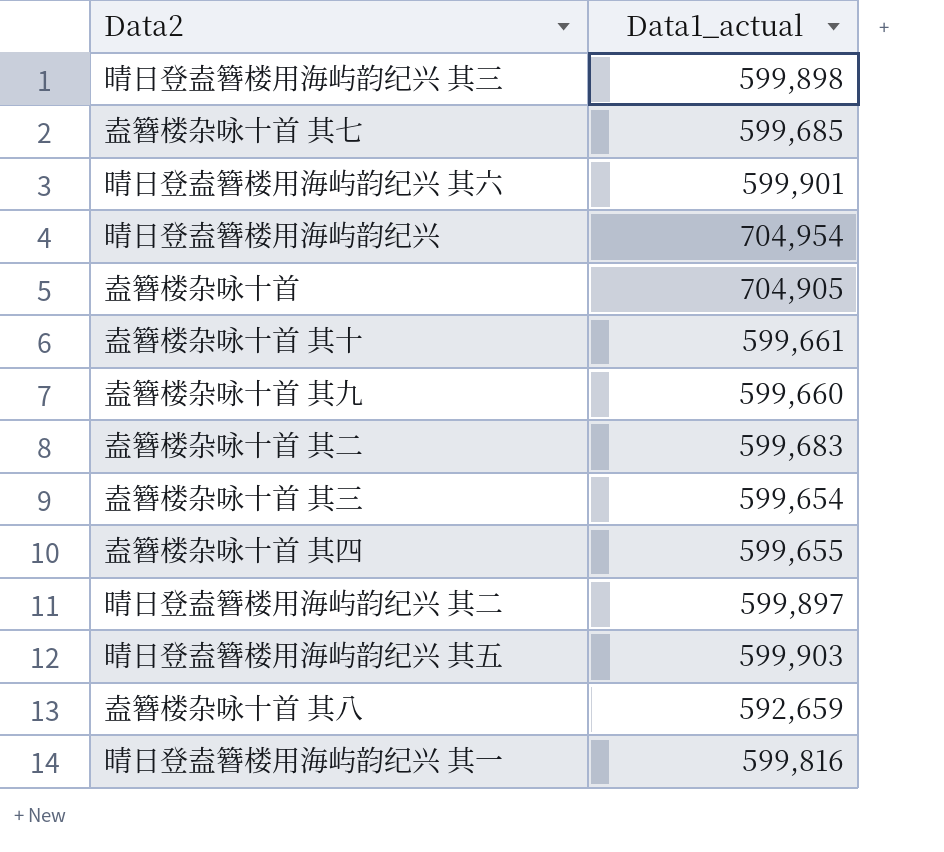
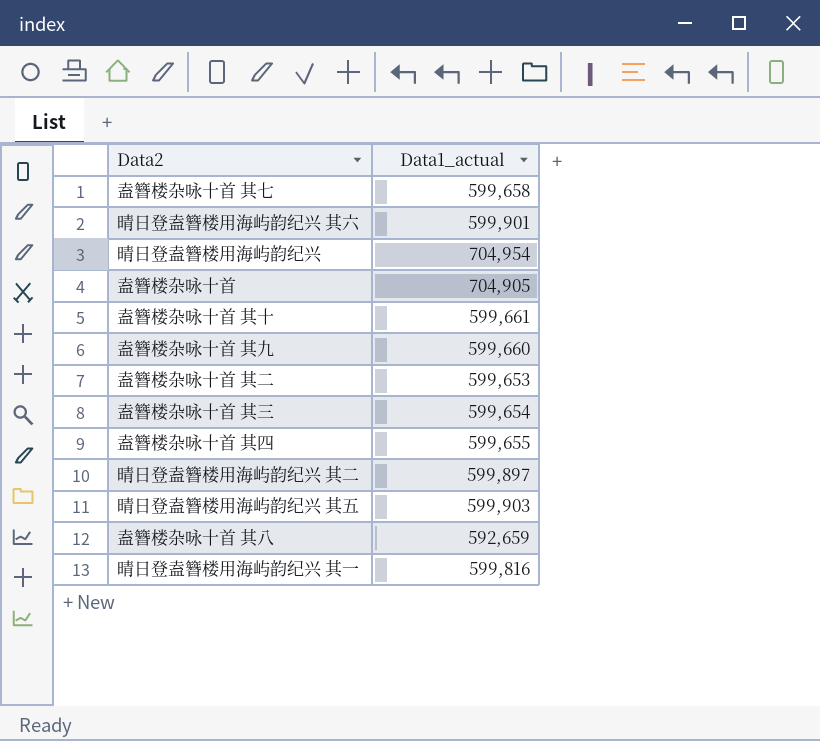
row 晴日登盍簪楼用海屿韵纪兴 其三: 599,898 -> none
盍簪楼杂咏十首 其七 | Data1_actual: 599,685 -> 599,658
盍簪楼杂咏十首 其二 | Data1_actual: 599,683 -> 599,653

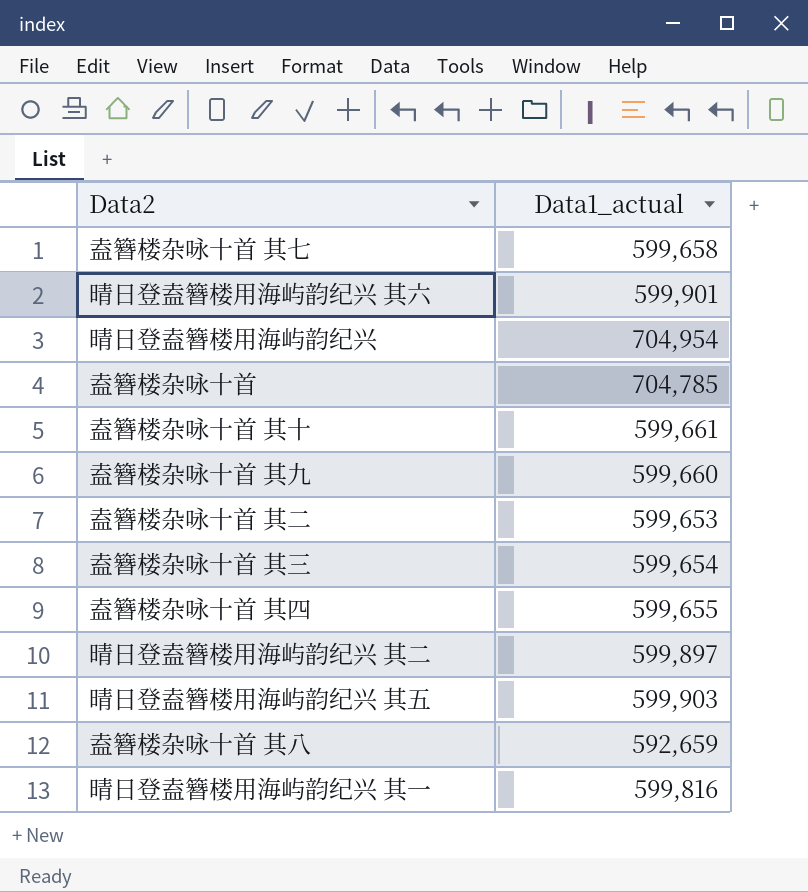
盍簪楼杂咏十首 | Data1_actual: 704,905 -> 704,785

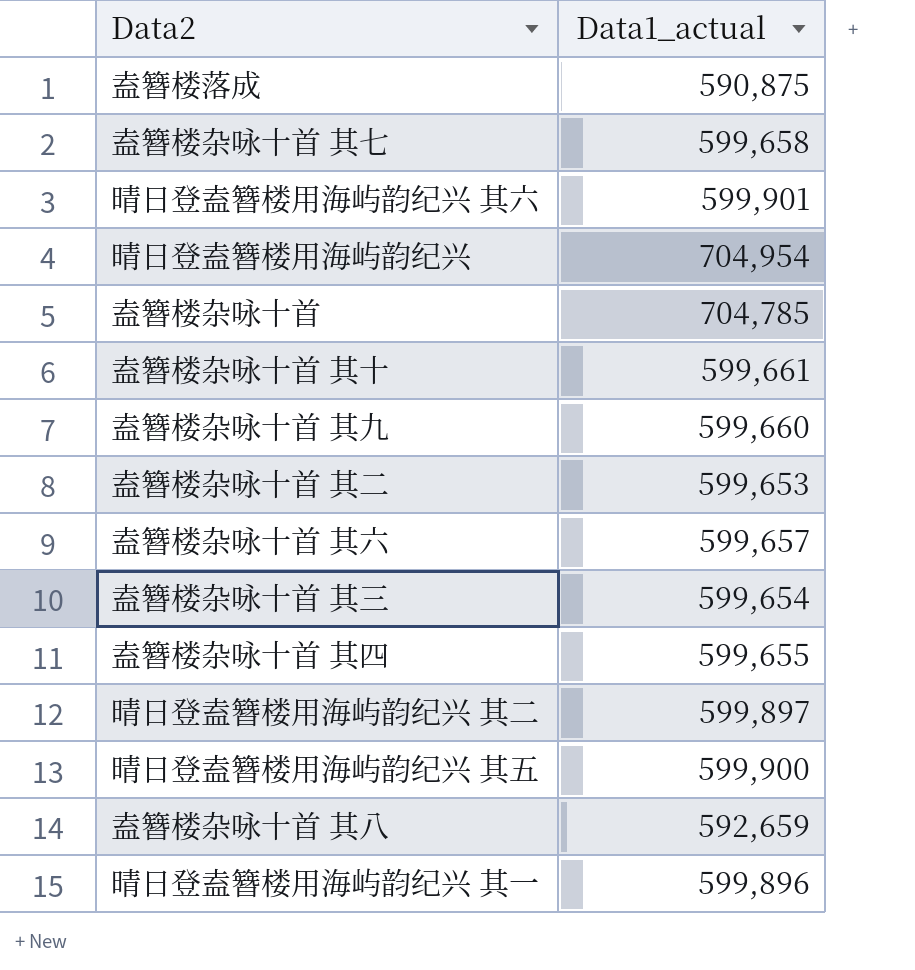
row 盍簪楼落成: none -> 590,875
row 盍簪楼杂咏十首 其六: none -> 599,657
晴日登盍簪楼用海屿韵纪兴 其五 | Data1_actual: 599,903 -> 599,900
晴日登盍簪楼用海屿韵纪兴 其一 | Data1_actual: 599,816 -> 599,896

